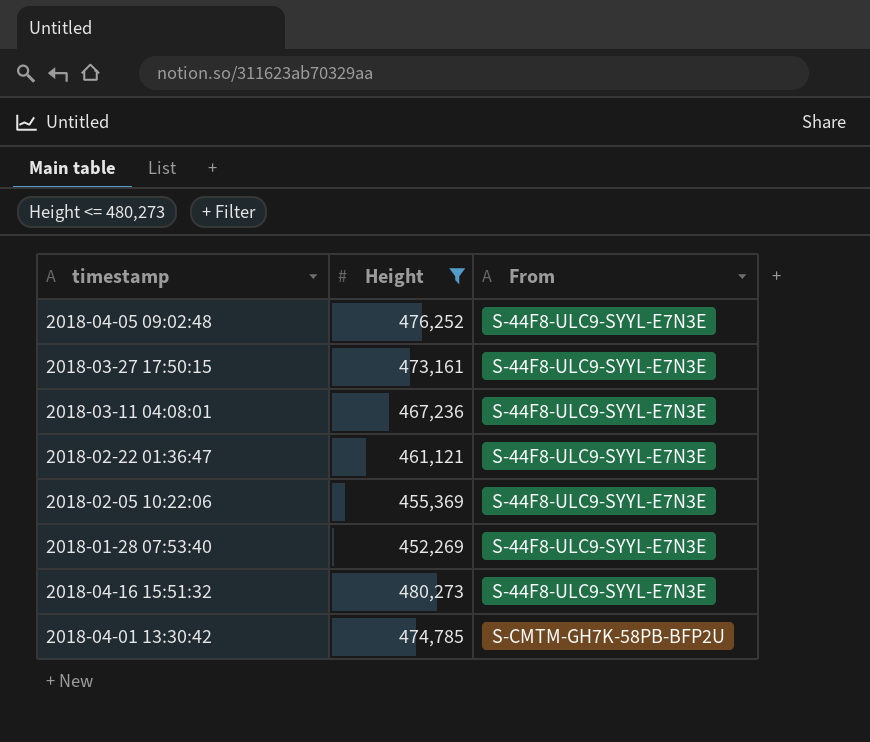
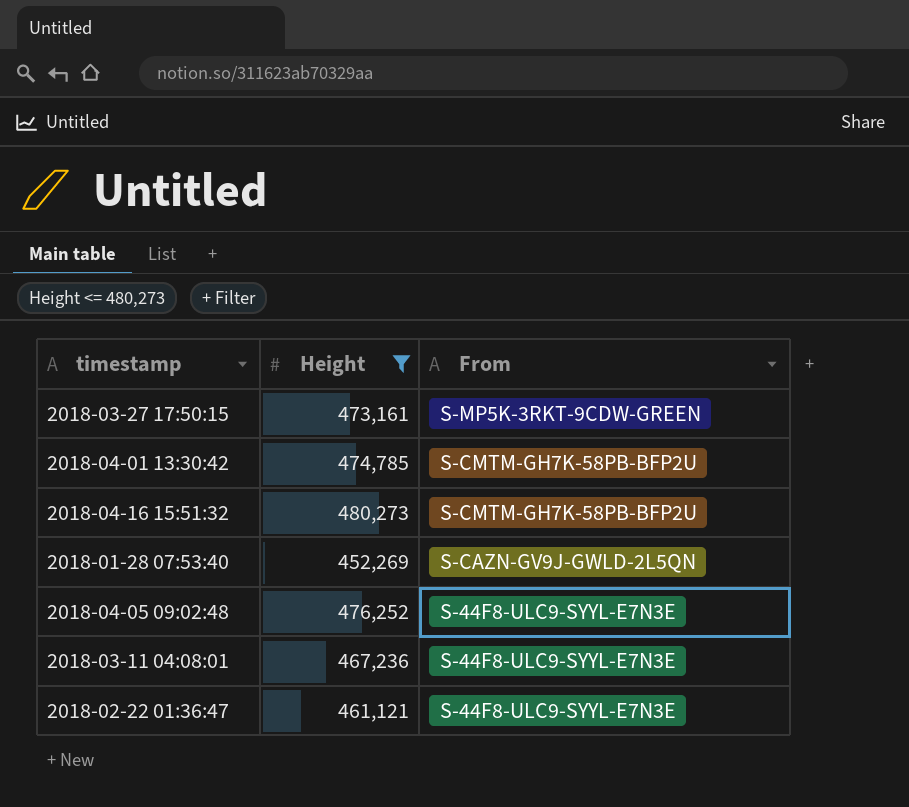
row order: From ascending -> From descending
row 2018-02-05 10:22:06: 455,369 | S-44F8-ULC9-SYYL-E7N3E -> none
2018-03-27 17:50:15 | From: S-44F8-ULC9-SYYL-E7N3E -> S-MP5K-3RKT-9CDW-GREEN
2018-04-16 15:51:32 | From: S-44F8-ULC9-SYYL-E7N3E -> S-CMTM-GH7K-58PB-BFP2U
2018-01-28 07:53:40 | From: S-44F8-ULC9-SYYL-E7N3E -> S-CAZN-GV9J-GWLD-2L5QN

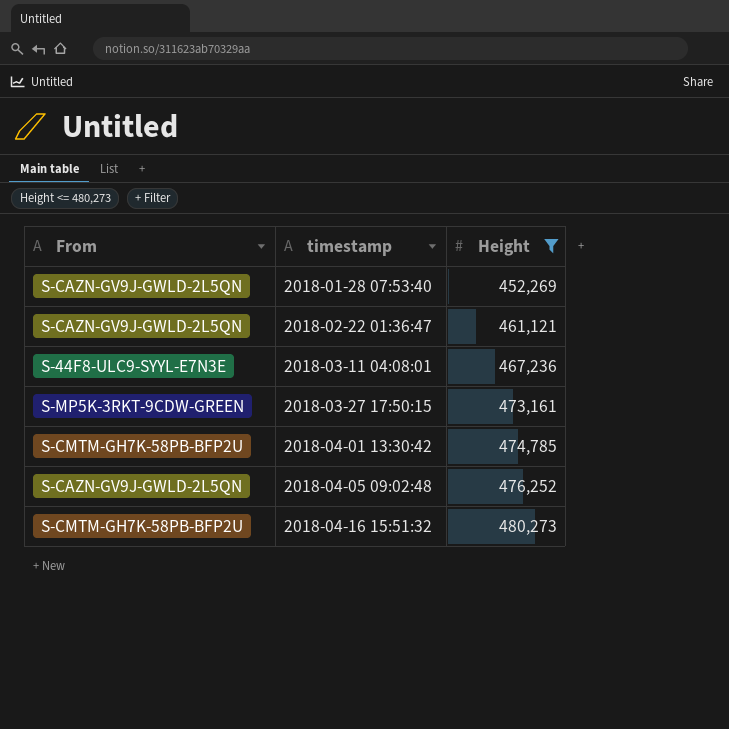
row order: From descending -> timestamp ascending
column From | position: 3 -> 1
2018-02-22 01:36:47 | From: S-44F8-ULC9-SYYL-E7N3E -> S-CAZN-GV9J-GWLD-2L5QN
2018-04-05 09:02:48 | From: S-44F8-ULC9-SYYL-E7N3E -> S-CAZN-GV9J-GWLD-2L5QN

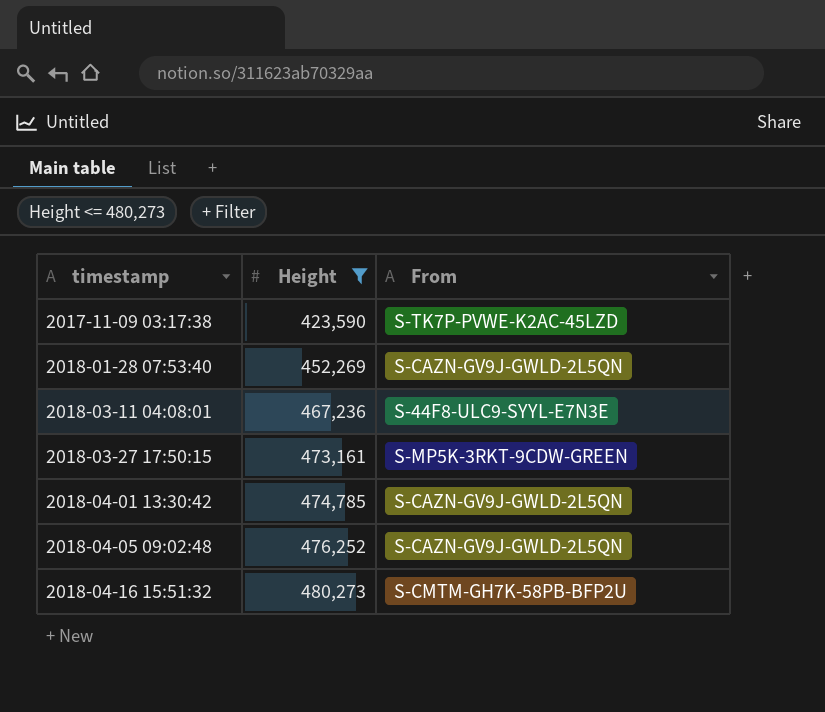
column From | position: 1 -> 3
row 2018-02-22 01:36:47: S-CAZN-GV9J-GWLD-2L5QN | 461,121 -> none
row 2017-11-09 03:17:38: none -> 423,590 | S-TK7P-PVWE-K2AC-45LZD
2018-04-01 13:30:42 | From: S-CMTM-GH7K-58PB-BFP2U -> S-CAZN-GV9J-GWLD-2L5QN

